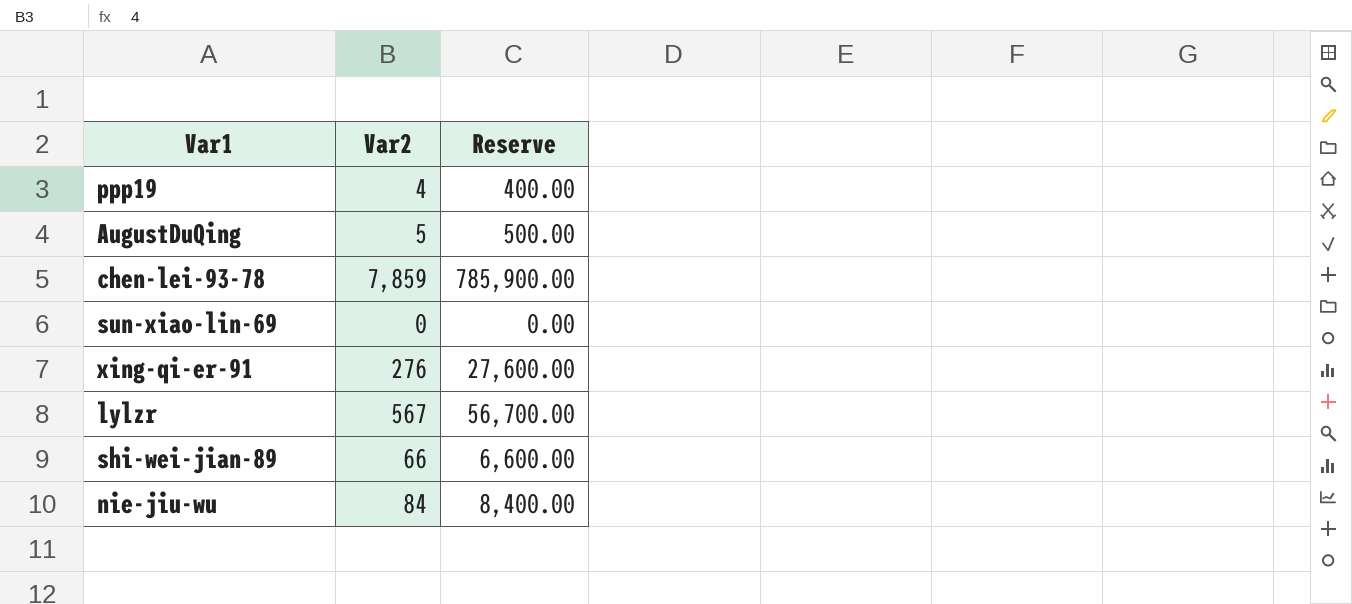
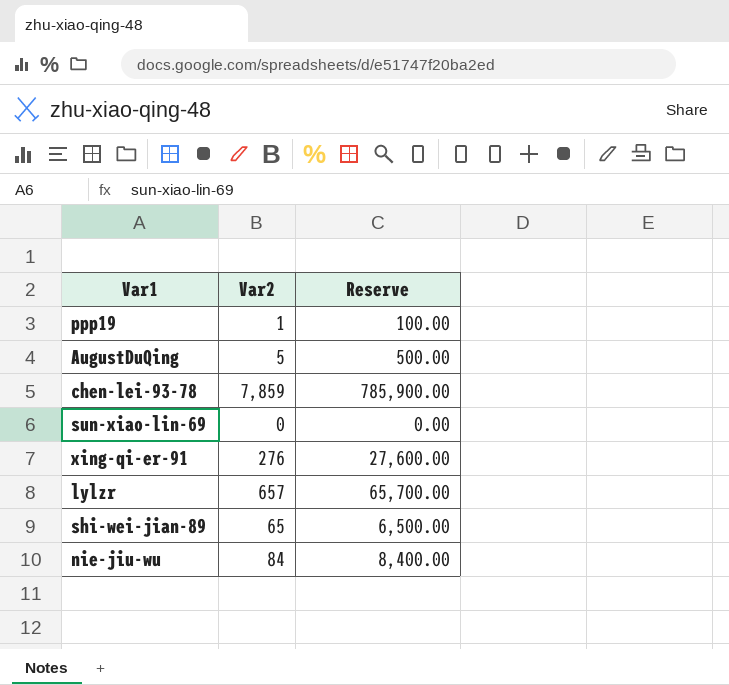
ppp19 | Var2: 4 -> 1
ppp19 | Reserve: 400.00 -> 100.00
lylzr | Var2: 567 -> 657
lylzr | Reserve: 56,700.00 -> 65,700.00
shi-wei-jian-89 | Var2: 66 -> 65
shi-wei-jian-89 | Reserve: 6,600.00 -> 6,500.00

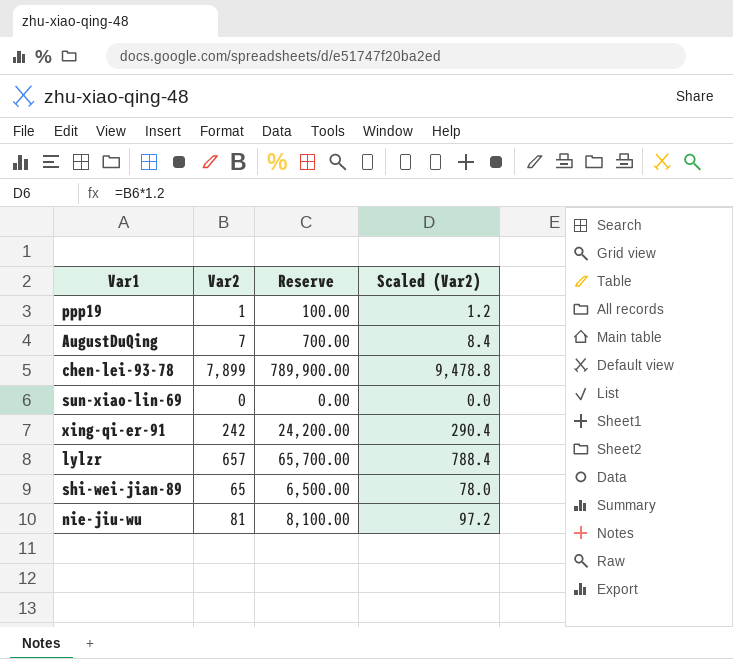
column Scaled (Var2) | formula: none -> [Var2] * 1.2
AugustDuQing | Var2: 5 -> 7
AugustDuQing | Reserve: 500.00 -> 700.00
chen-lei-93-78 | Var2: 7,859 -> 7,899
chen-lei-93-78 | Reserve: 785,900.00 -> 789,900.00
xing-qi-er-91 | Var2: 276 -> 242
xing-qi-er-91 | Reserve: 27,600.00 -> 24,200.00
nie-jiu-wu | Var2: 84 -> 81
nie-jiu-wu | Reserve: 8,400.00 -> 8,100.00

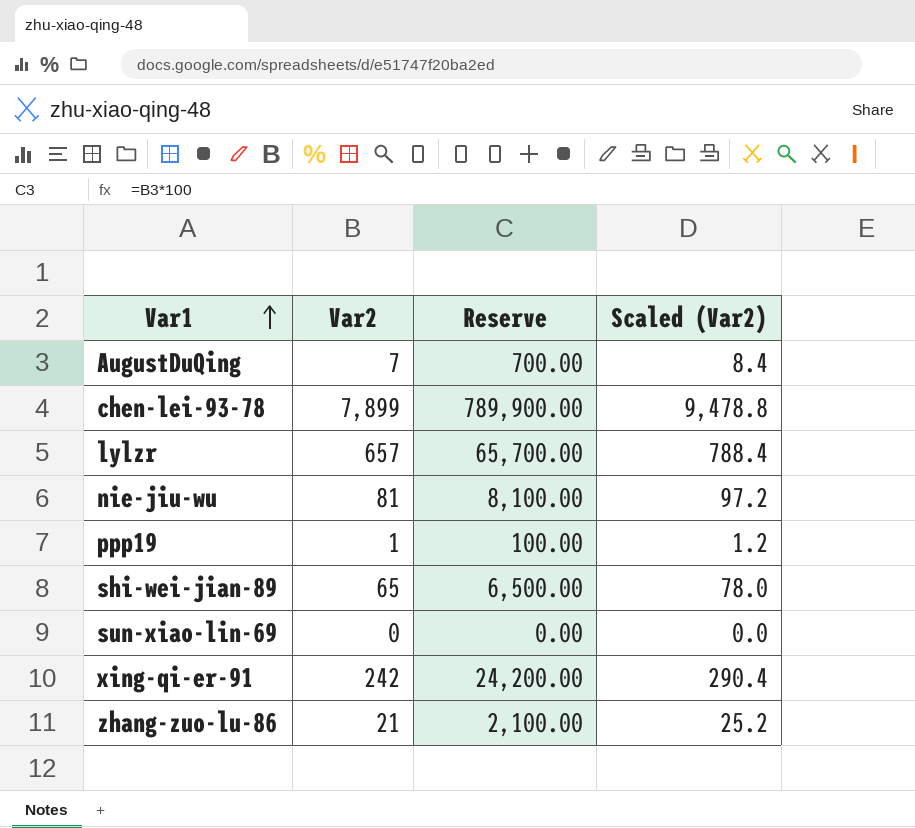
row order: none -> Var1 ascending
row zhang-zuo-lu-86: none -> 21 | 2,100.00 | 25.2

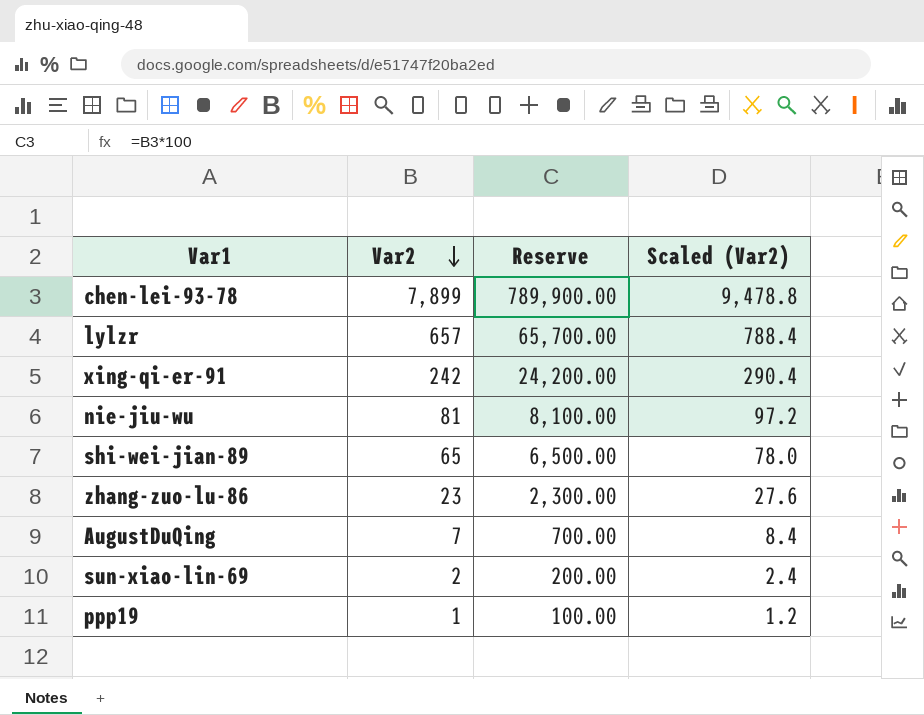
row order: Var1 ascending -> Var2 descending
zhang-zuo-lu-86 | Var2: 21 -> 23
zhang-zuo-lu-86 | Reserve: 2,100.00 -> 2,300.00
zhang-zuo-lu-86 | Scaled (Var2): 25.2 -> 27.6
sun-xiao-lin-69 | Var2: 0 -> 2
sun-xiao-lin-69 | Reserve: 0.00 -> 200.00
sun-xiao-lin-69 | Scaled (Var2): 0.0 -> 2.4

